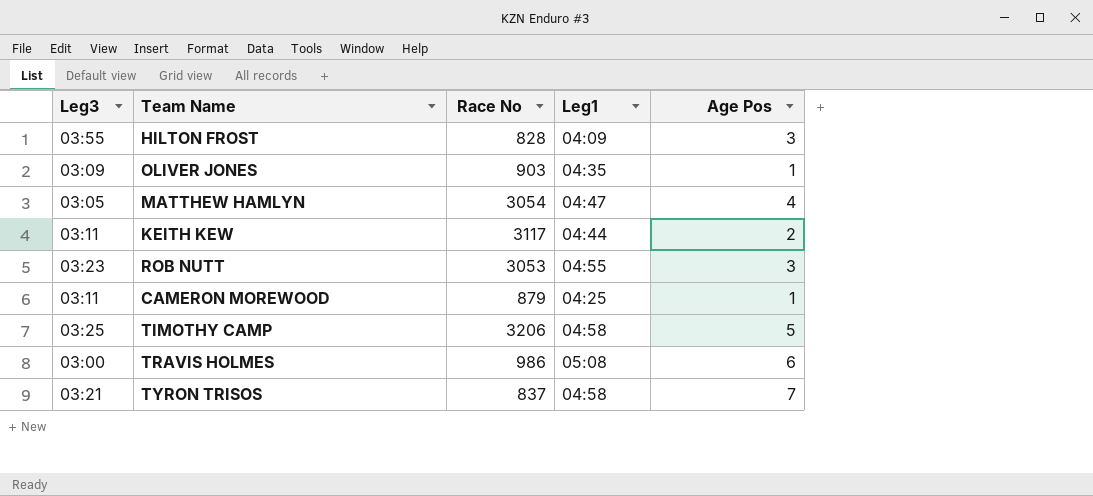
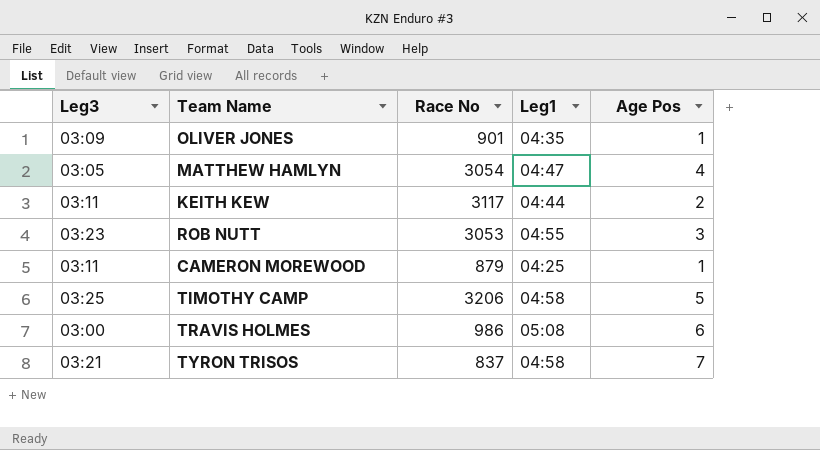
row HILTON FROST: 03:55 | 828 | 04:09 | 3 -> none
OLIVER JONES | Race No: 903 -> 901

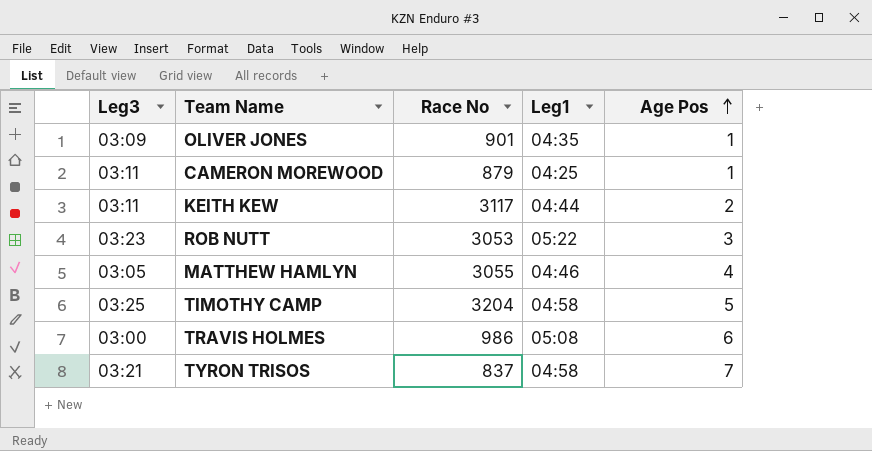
row order: none -> Age Pos ascending
ROB NUTT | Leg1: 04:55 -> 05:22
MATTHEW HAMLYN | Race No: 3054 -> 3055
MATTHEW HAMLYN | Leg1: 04:47 -> 04:46
TIMOTHY CAMP | Race No: 3206 -> 3204

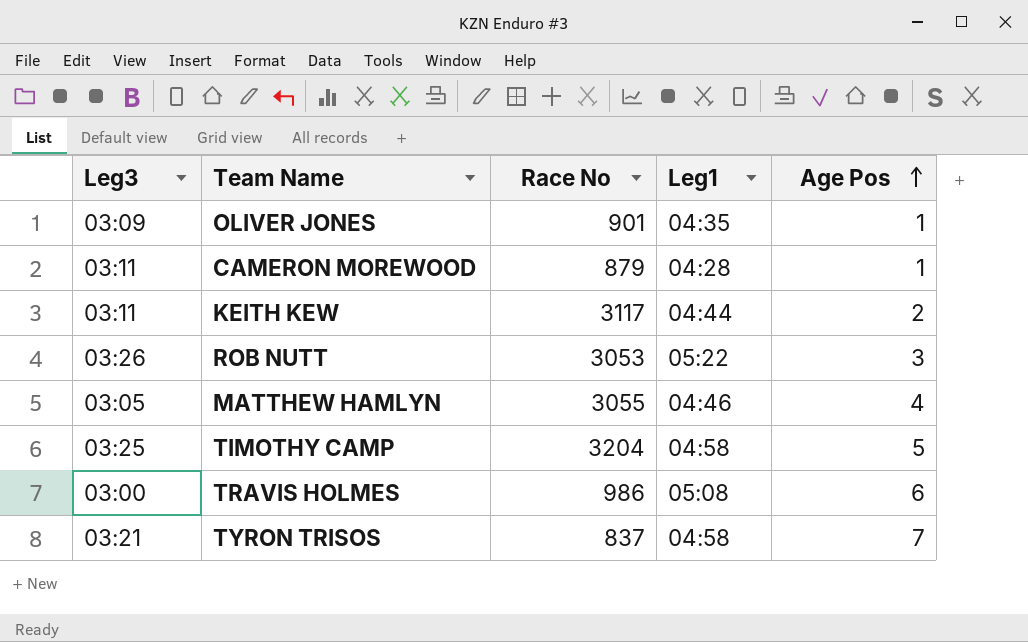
CAMERON MOREWOOD | Leg1: 04:25 -> 04:28
ROB NUTT | Leg3: 03:23 -> 03:26

